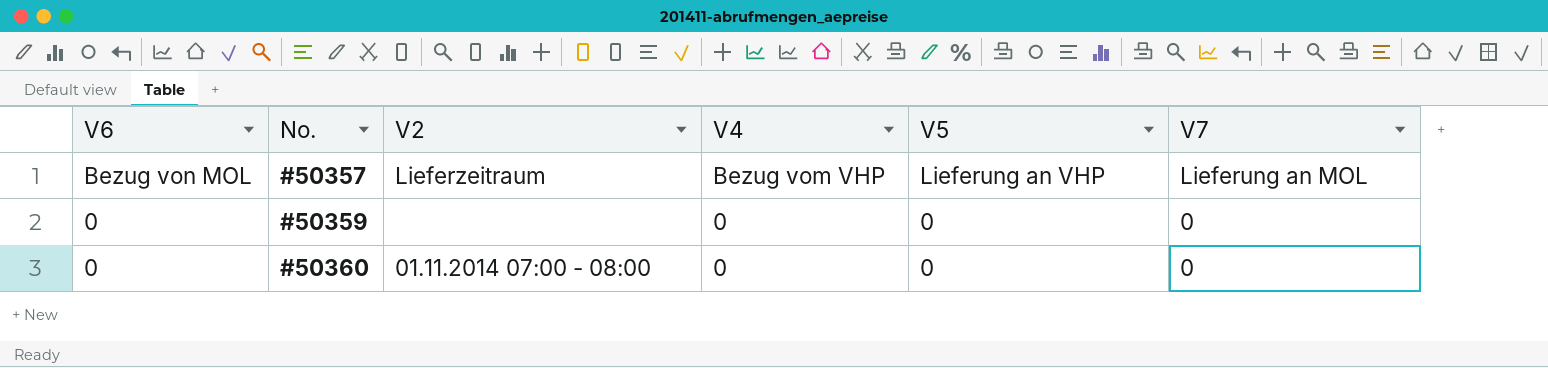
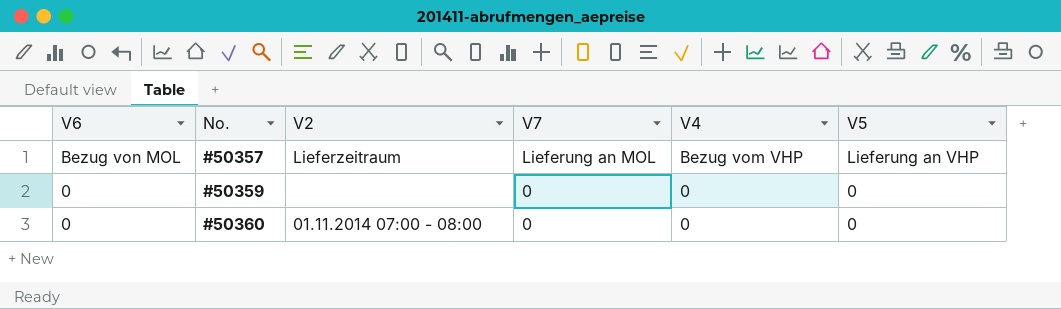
column V7 | position: 6 -> 4

